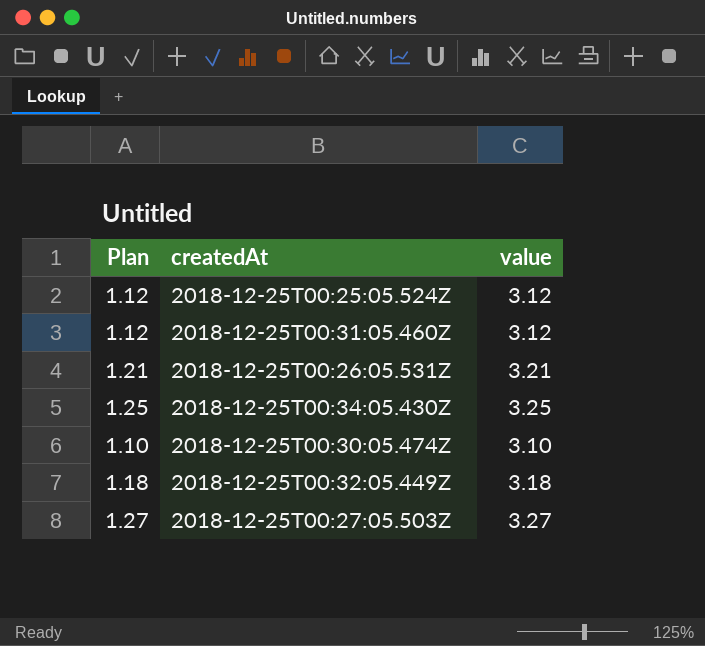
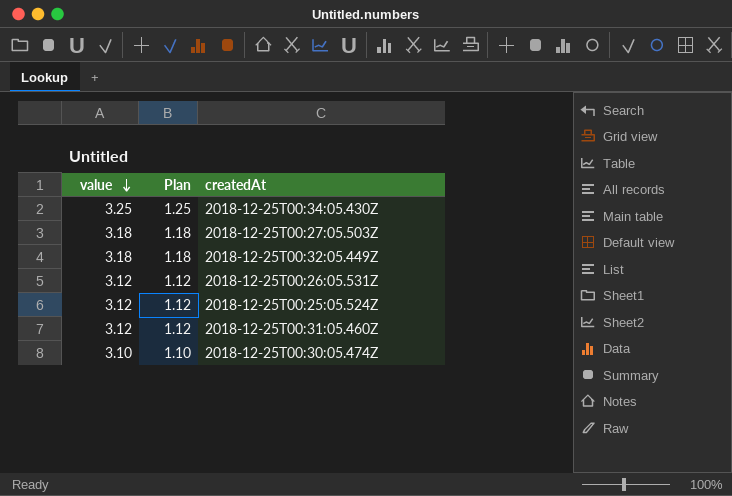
row order: none -> value descending
column value | position: 3 -> 1
2018-12-25T00:27:05.503Z | value: 3.27 -> 3.18
2018-12-25T00:27:05.503Z | Plan: 1.27 -> 1.18
2018-12-25T00:26:05.531Z | value: 3.21 -> 3.12
2018-12-25T00:26:05.531Z | Plan: 1.21 -> 1.12

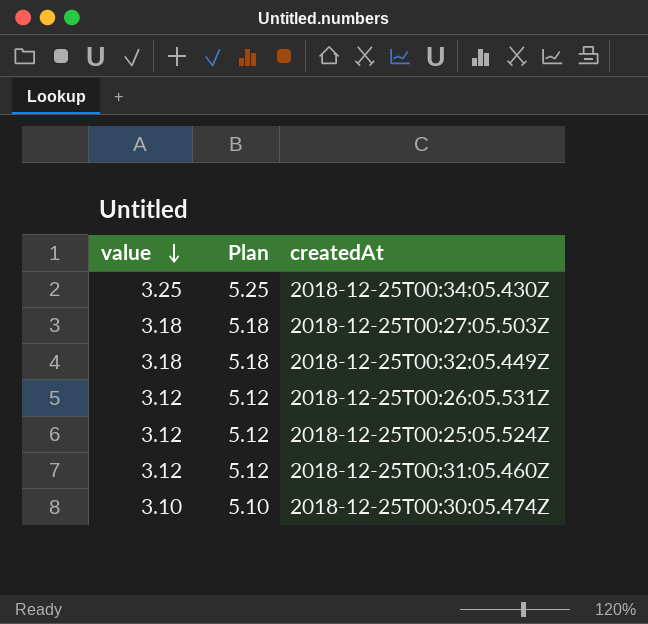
column Plan | formula: [value] - 2 -> [value] + 2

